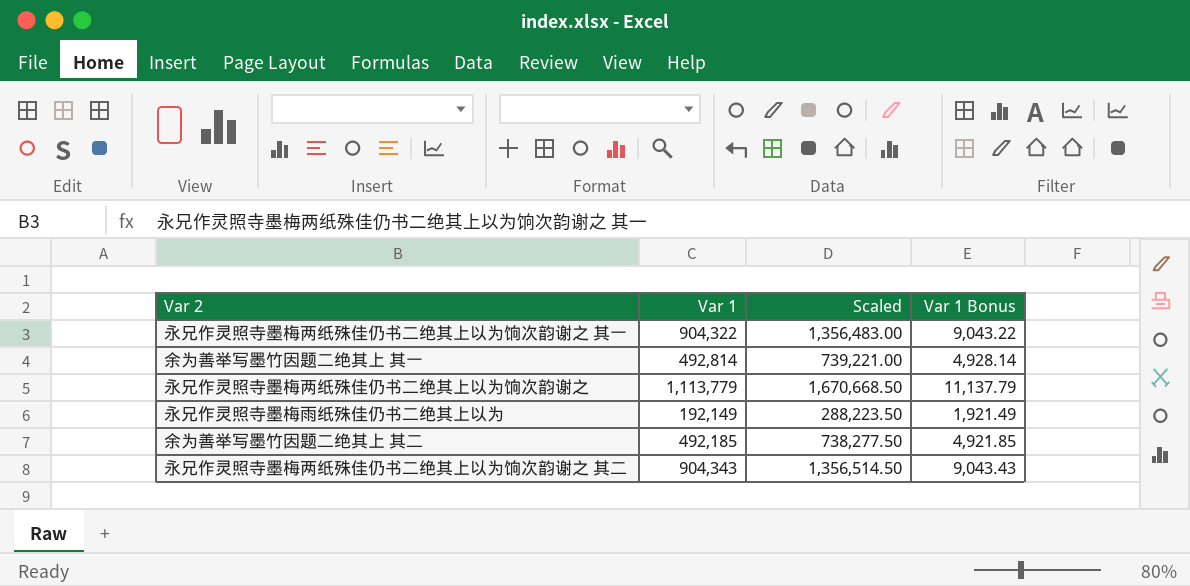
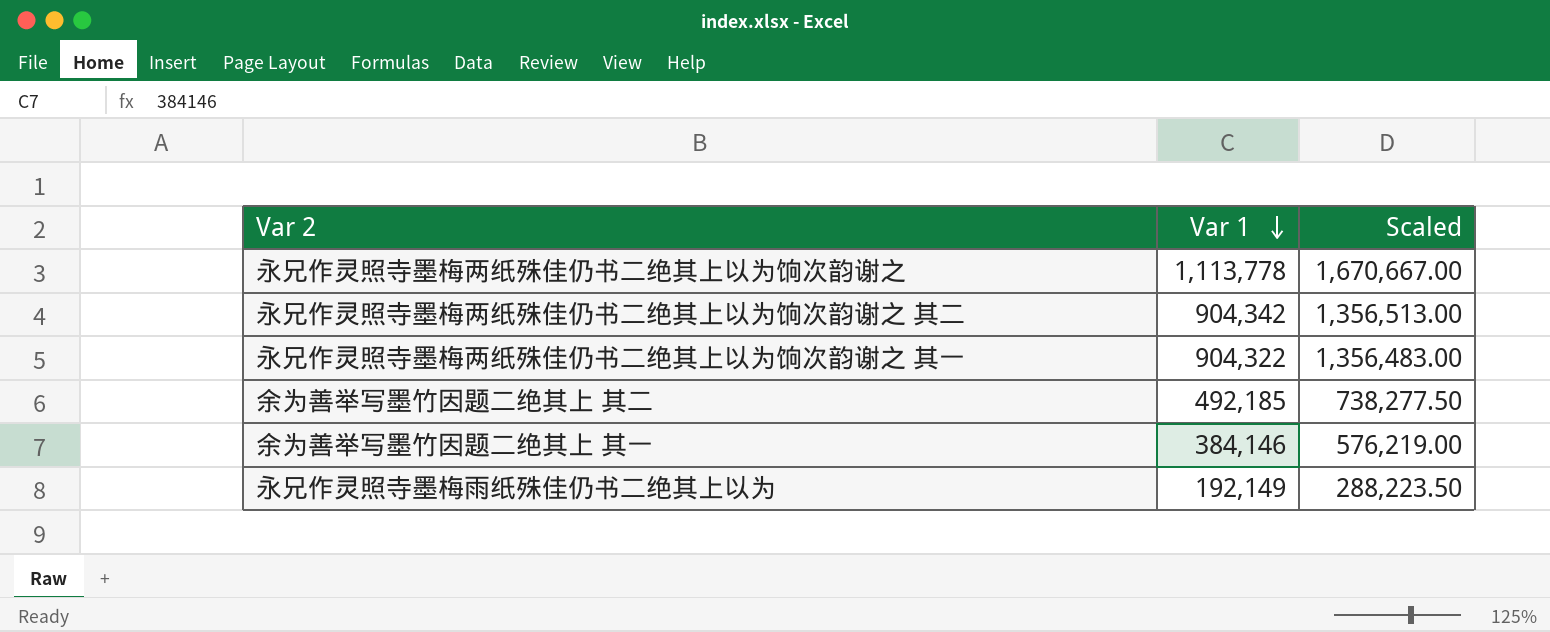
row order: none -> Var 1 descending
column Var 1 Bonus | formula: [Var 1] * 0.01 -> none
永兄作灵照寺墨梅两纸殊佳仍书二绝其上以为饷次韵谢之 | Var 1: 1,113,779 -> 1,113,778
永兄作灵照寺墨梅两纸殊佳仍书二绝其上以为饷次韵谢之 | Scaled: 1,670,668.50 -> 1,670,667.00
永兄作灵照寺墨梅两纸殊佳仍书二绝其上以为饷次韵谢之 其二 | Var 1: 904,343 -> 904,342
永兄作灵照寺墨梅两纸殊佳仍书二绝其上以为饷次韵谢之 其二 | Scaled: 1,356,514.50 -> 1,356,513.00
余为善举写墨竹因题二绝其上 其一 | Var 1: 492,814 -> 384,146
余为善举写墨竹因题二绝其上 其一 | Scaled: 739,221.00 -> 576,219.00

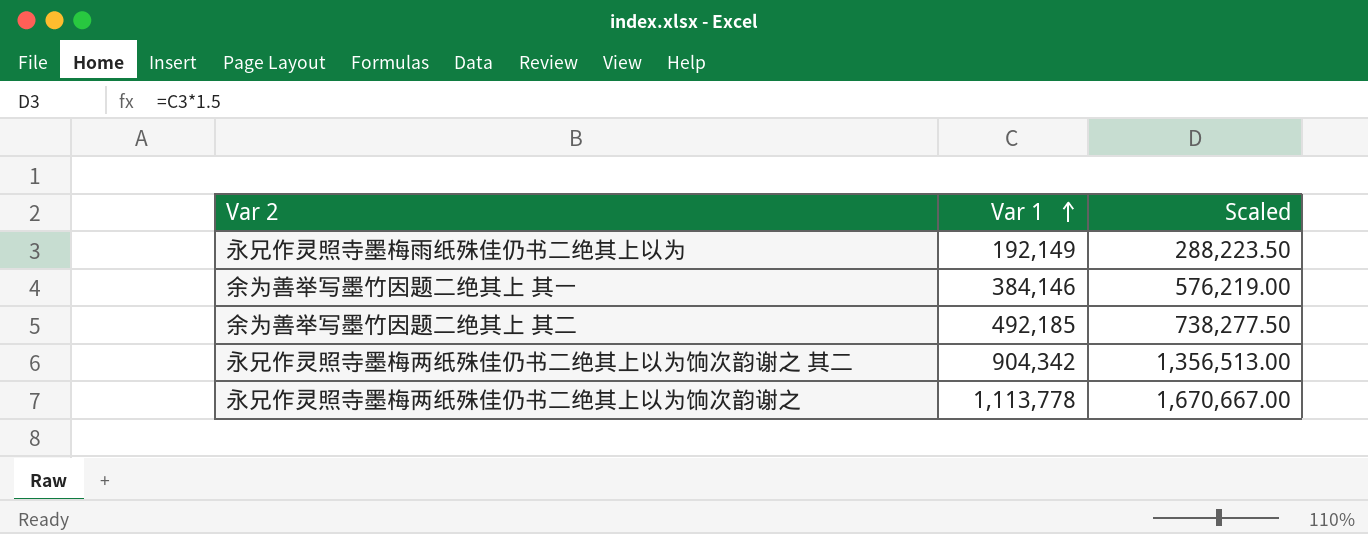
row order: Var 1 descending -> Var 1 ascending
row 永兄作灵照寺墨梅两纸殊佳仍书二绝其上以为饷次韵谢之 其一: 904,322 | 1,356,483.00 -> none

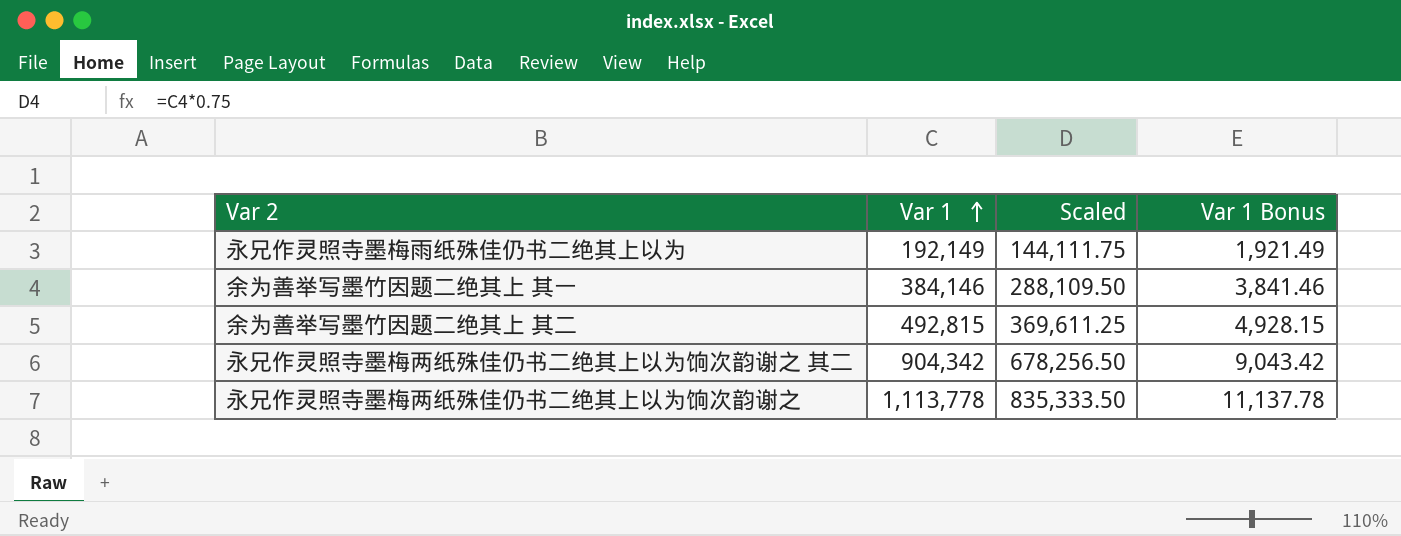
column Scaled | formula: [Var 1] * 1.5 -> [Var 1] * 0.75
column Var 1 Bonus | formula: none -> [Var 1] * 0.01
余为善举写墨竹因题二绝其上 其二 | Var 1: 492,185 -> 492,815

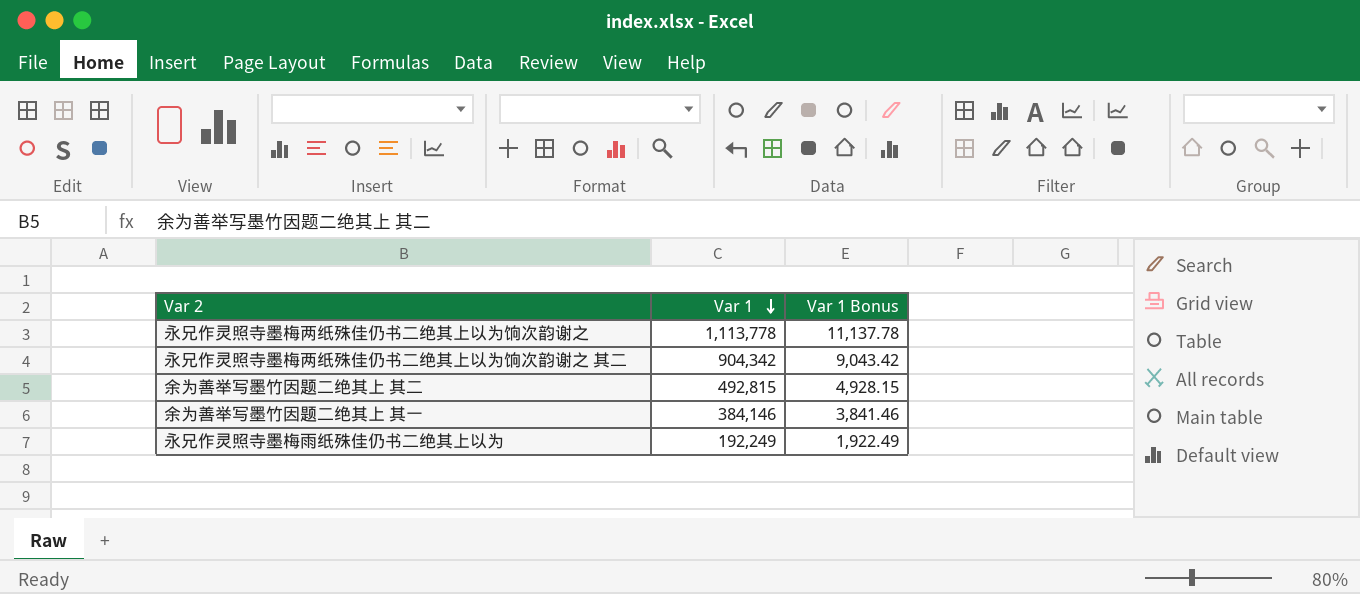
row order: Var 1 ascending -> Var 1 descending
column Scaled | formula: [Var 1] * 0.75 -> none
永兄作灵照寺墨梅雨纸殊佳仍书二绝其上以为 | Var 1: 192,149 -> 192,249
永兄作灵照寺墨梅雨纸殊佳仍书二绝其上以为 | Var 1 Bonus: 1,921.49 -> 1,922.49

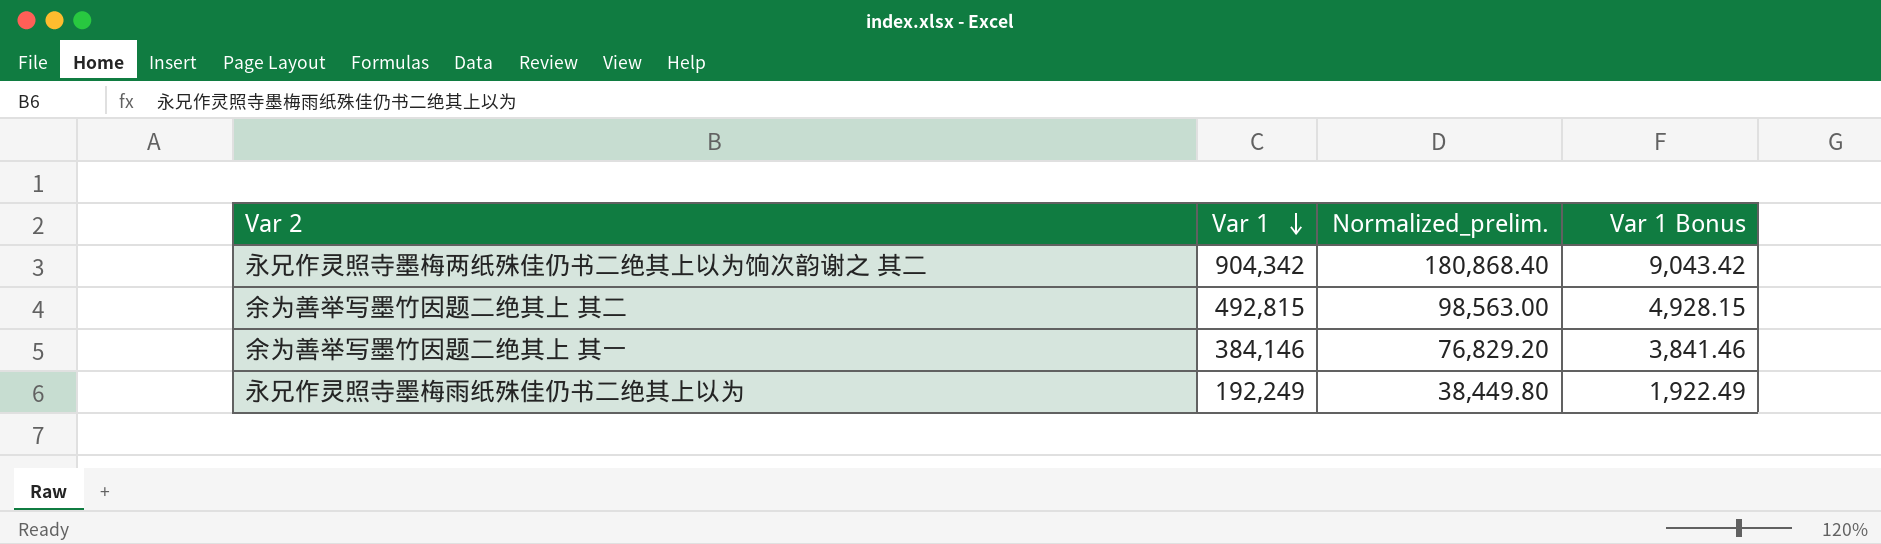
column Normalized_prelim. | formula: none -> [Var 1] * 0.2
row 永兄作灵照寺墨梅两纸殊佳仍书二绝其上以为饷次韵谢之: 1,113,778 | 11,137.78 -> none

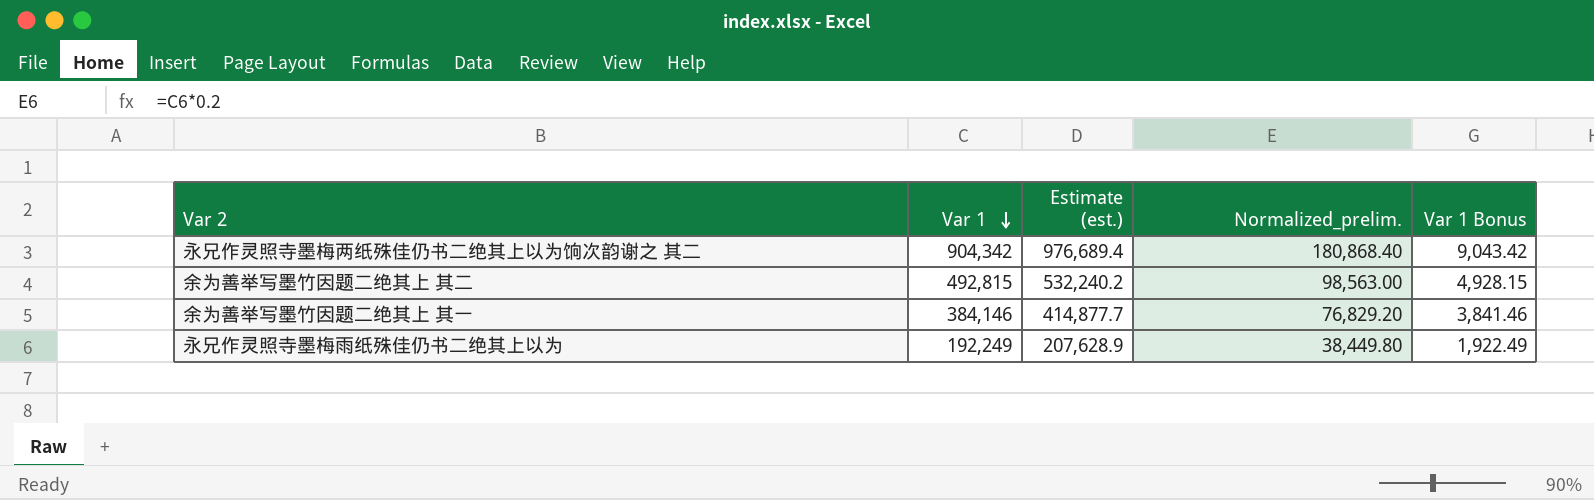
column Estimate (est.) | formula: none -> [Var 1] * 1.08

